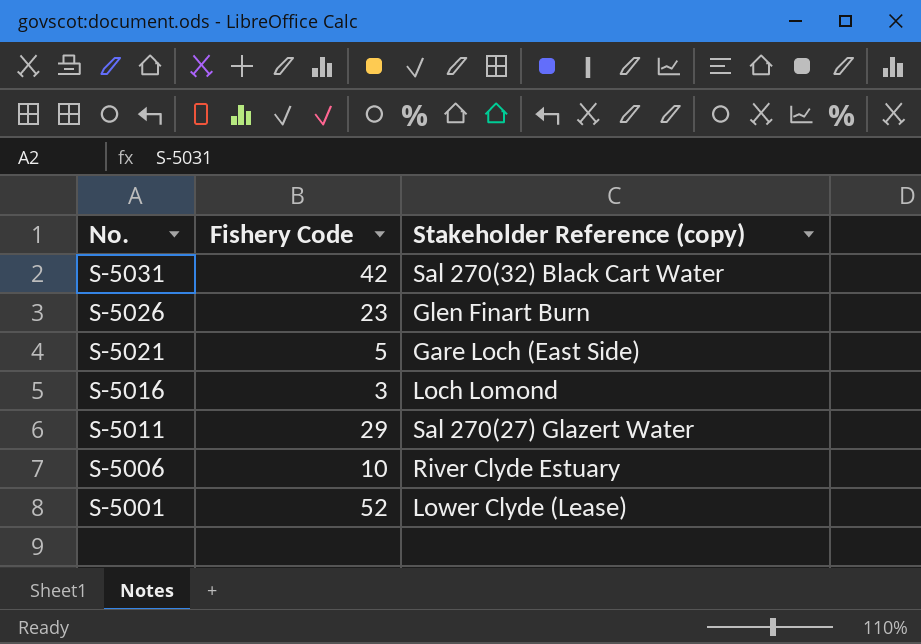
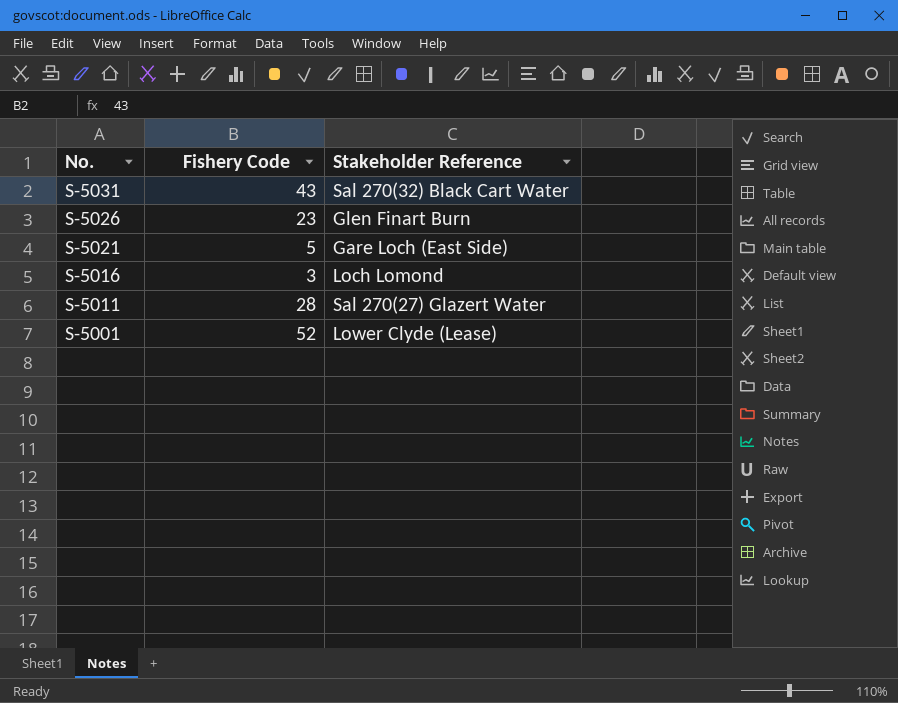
column name: Stakeholder Reference (copy) -> Stakeholder Reference
row S-5006: 10 | River Clyde Estuary -> none
S-5031 | Fishery Code: 42 -> 43
S-5011 | Fishery Code: 29 -> 28

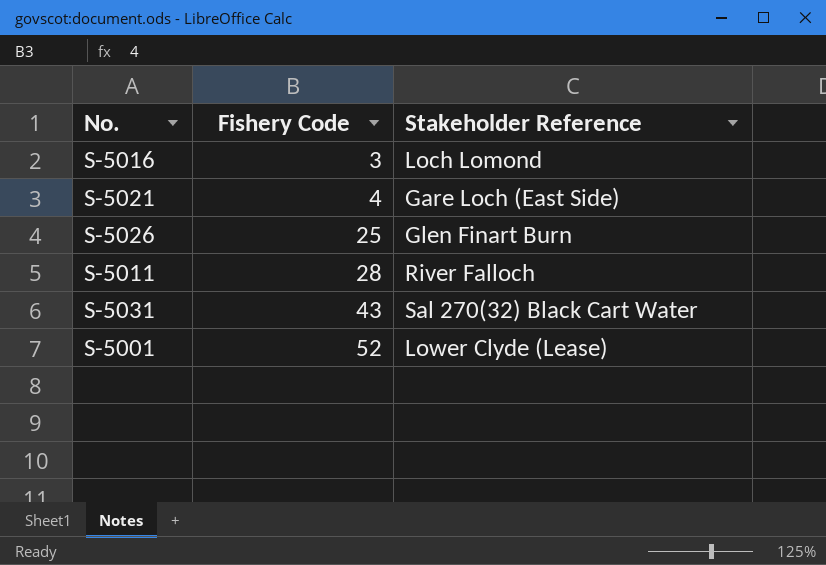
row order: No. descending -> Fishery Code ascending
S-5021 | Fishery Code: 5 -> 4
S-5026 | Fishery Code: 23 -> 25
S-5011 | Stakeholder Reference: Sal 270(27) Glazert Water -> River Falloch

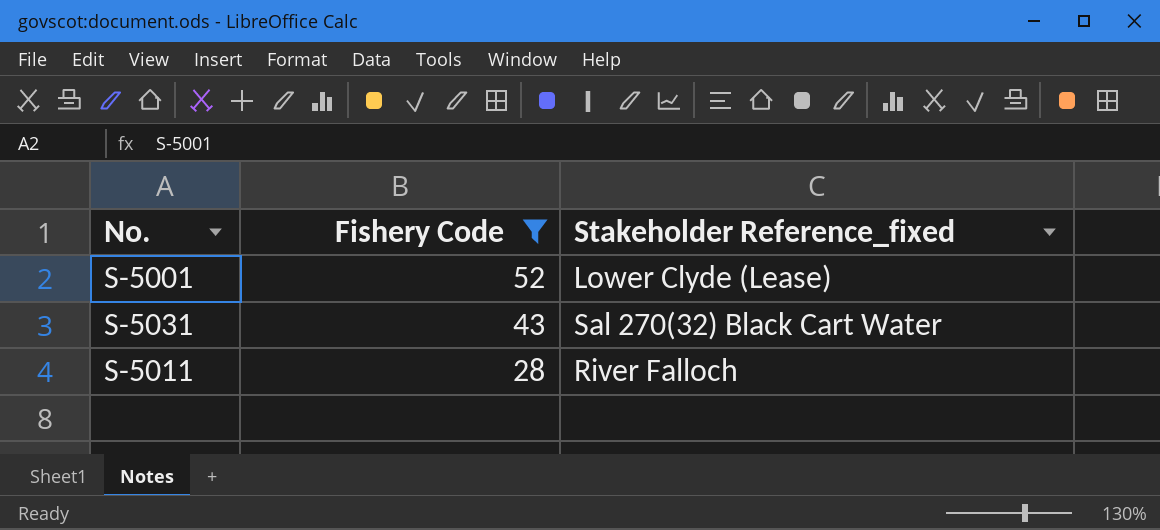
filter: none -> Fishery Code >= 28
row order: Fishery Code ascending -> Fishery Code descending
column name: Stakeholder Reference -> Stakeholder Reference_fixed

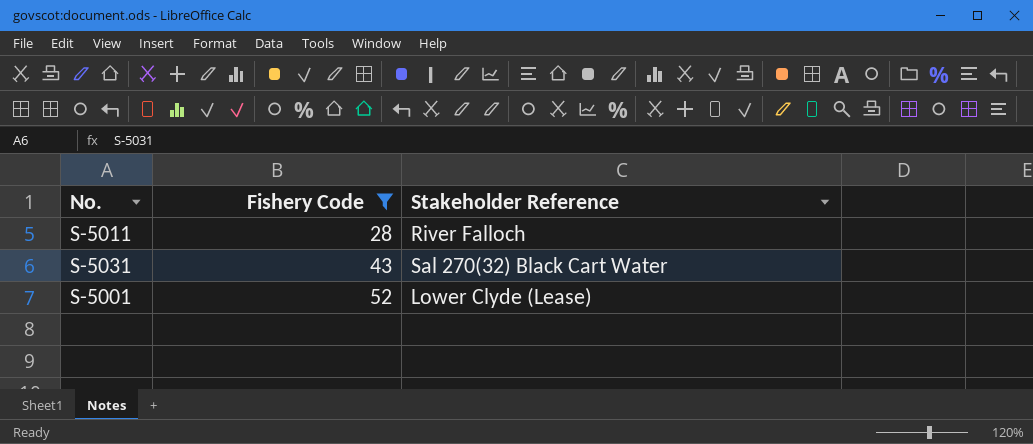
row order: Fishery Code descending -> Fishery Code ascending
column name: Stakeholder Reference_fixed -> Stakeholder Reference

